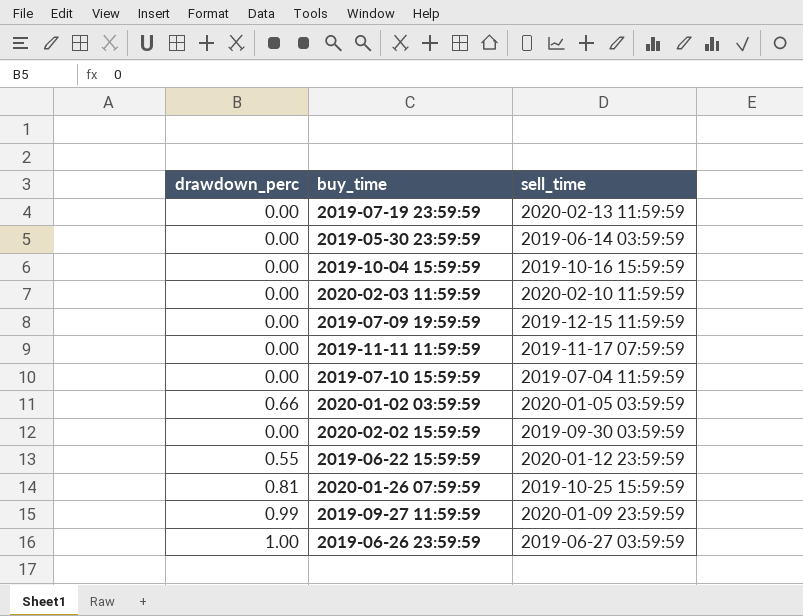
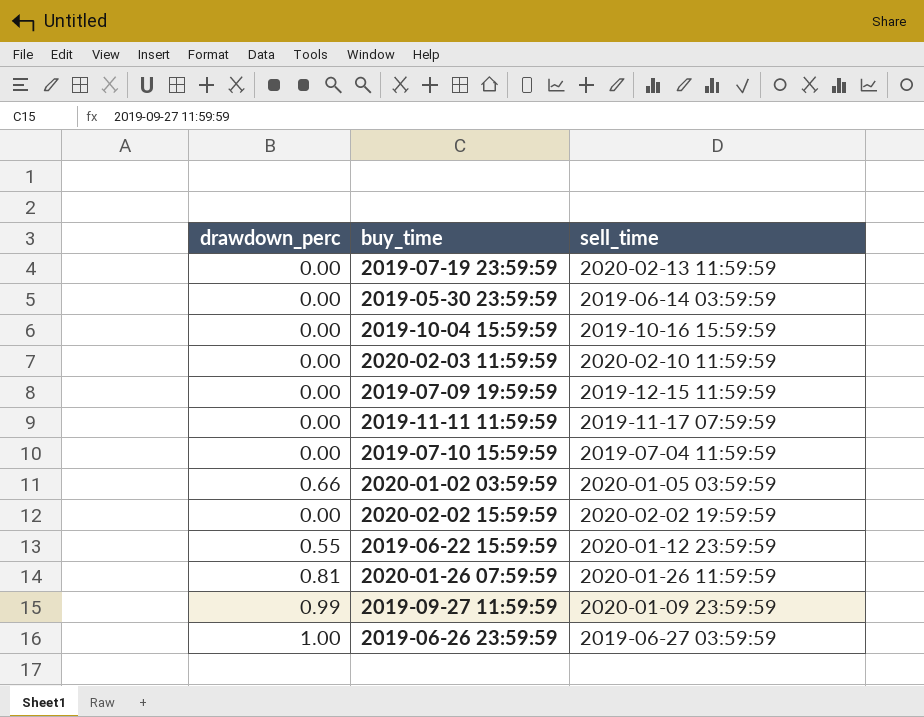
2020-02-02 15:59:59 | sell_time: 2019-09-30 03:59:59 -> 2020-02-02 19:59:59
2020-01-26 07:59:59 | sell_time: 2019-10-25 15:59:59 -> 2020-01-26 11:59:59

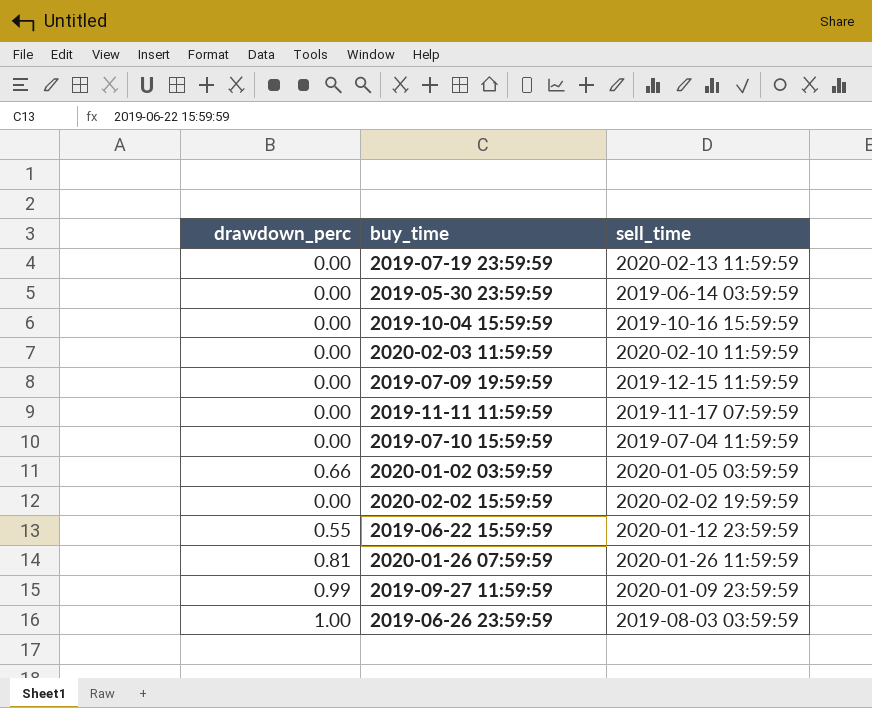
2019-06-26 23:59:59 | sell_time: 2019-06-27 03:59:59 -> 2019-08-03 03:59:59

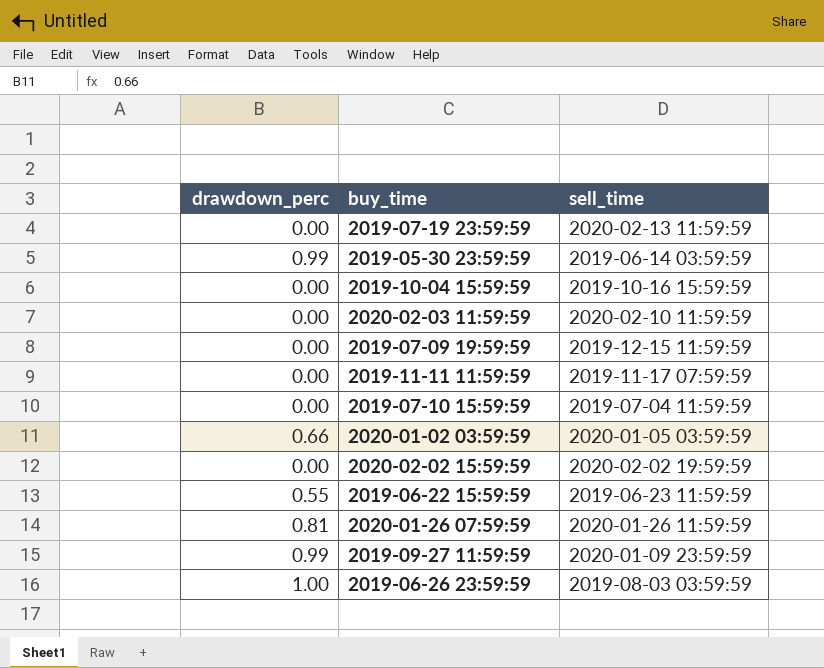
2019-05-30 23:59:59 | drawdown_perc: 0.00 -> 0.99
2019-06-22 15:59:59 | sell_time: 2020-01-12 23:59:59 -> 2019-06-23 11:59:59

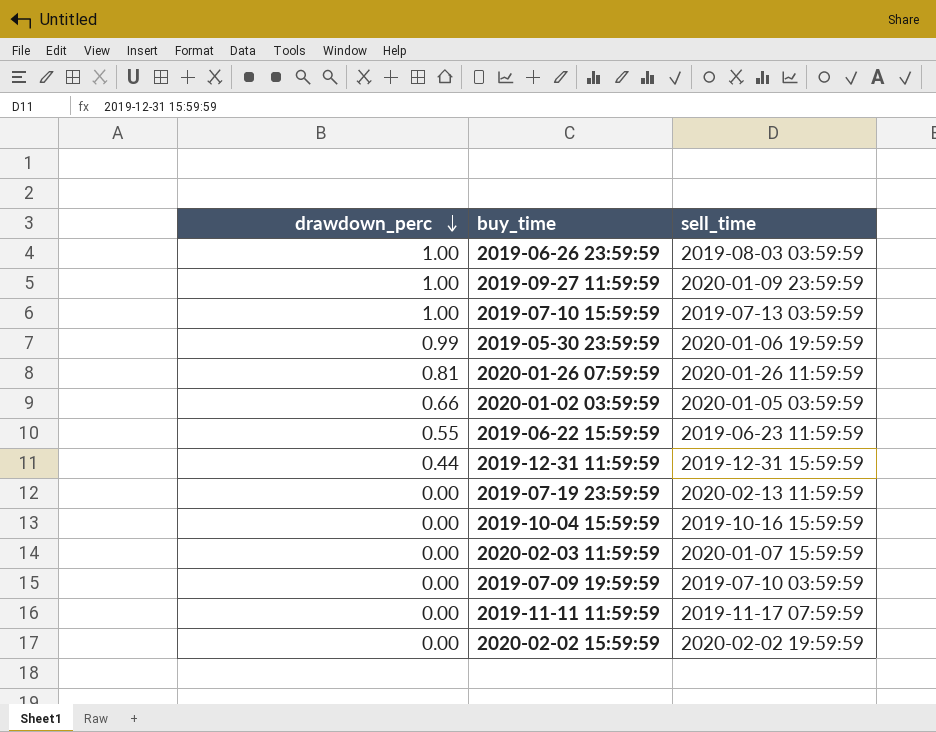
row order: none -> drawdown_perc descending
2019-09-27 11:59:59 | drawdown_perc: 0.99 -> 1.00
2019-07-10 15:59:59 | drawdown_perc: 0.00 -> 1.00
2019-07-10 15:59:59 | sell_time: 2019-07-04 11:59:59 -> 2019-07-13 03:59:59
2019-05-30 23:59:59 | sell_time: 2019-06-14 03:59:59 -> 2020-01-06 19:59:59
row 2019-12-31 11:59:59: none -> 0.44 | 2019-12-31 15:59:59
2020-02-03 11:59:59 | sell_time: 2020-02-10 11:59:59 -> 2020-01-07 15:59:59
2019-07-09 19:59:59 | sell_time: 2019-12-15 11:59:59 -> 2019-07-10 03:59:59

